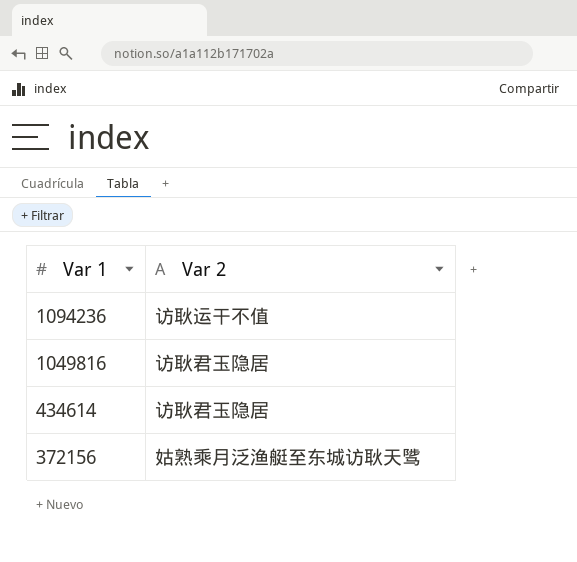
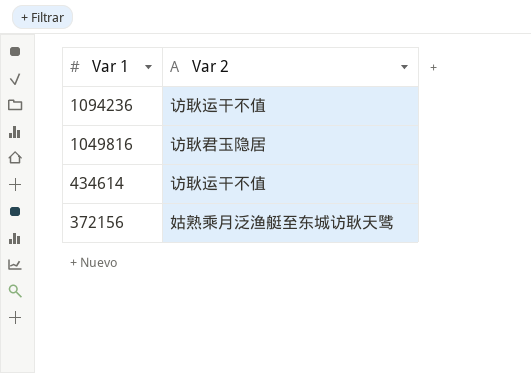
434614 | Var 2: 访耿君玉隐居 -> 访耿运干不值

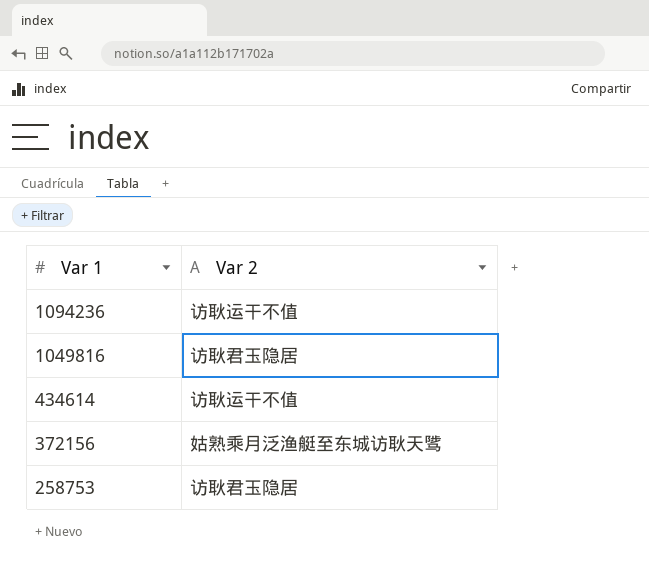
row 258753: none -> 访耿君玉隐居

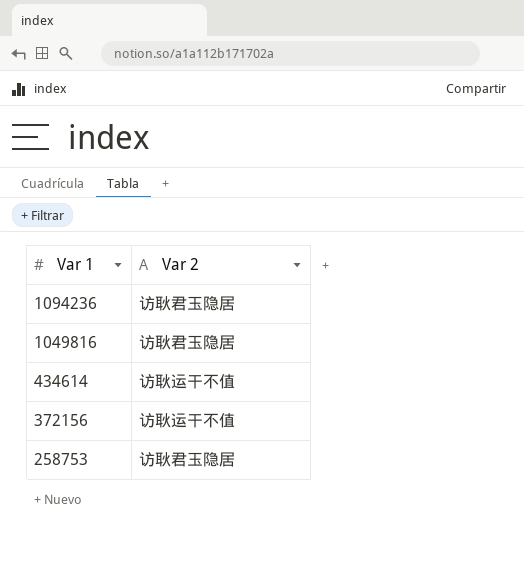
1094236 | Var 2: 访耿运干不值 -> 访耿君玉隐居
372156 | Var 2: 姑熟乘月泛渔艇至东城访耿天骘 -> 访耿运干不值

